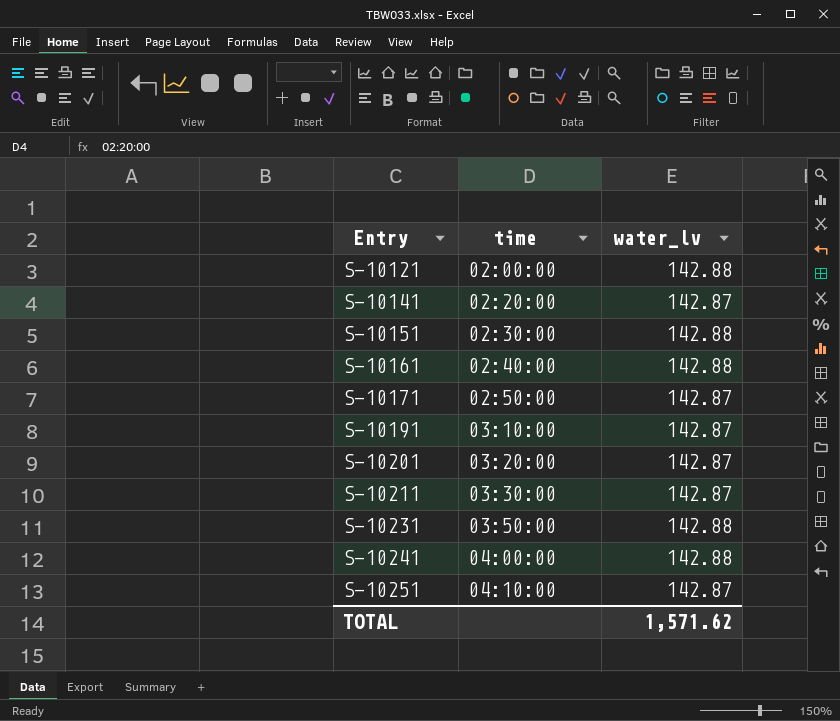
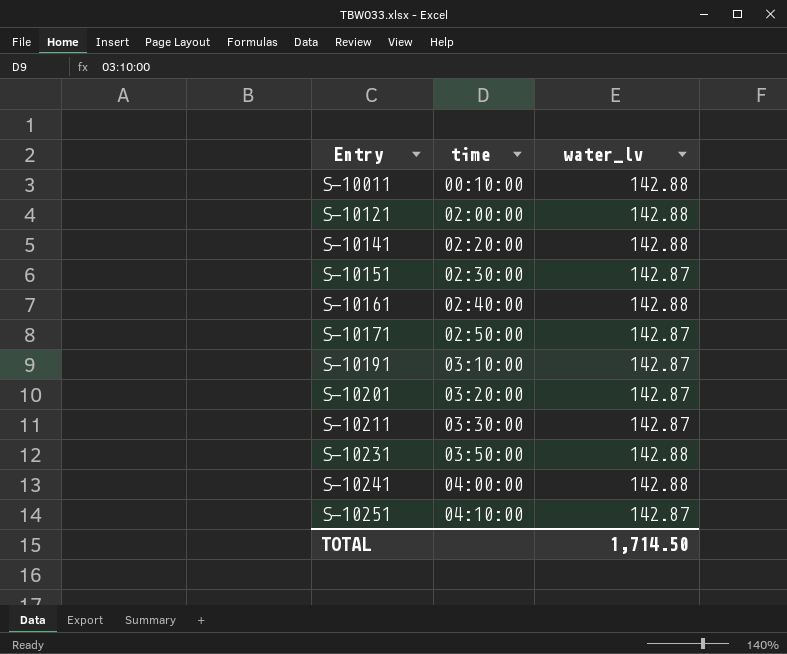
row S-10011: none -> 00:10:00 | 142.88
S-10141 | water_lv: 142.87 -> 142.88
S-10151 | water_lv: 142.88 -> 142.87
TOTAL | water_lv: 1,571.62 -> 1,714.50

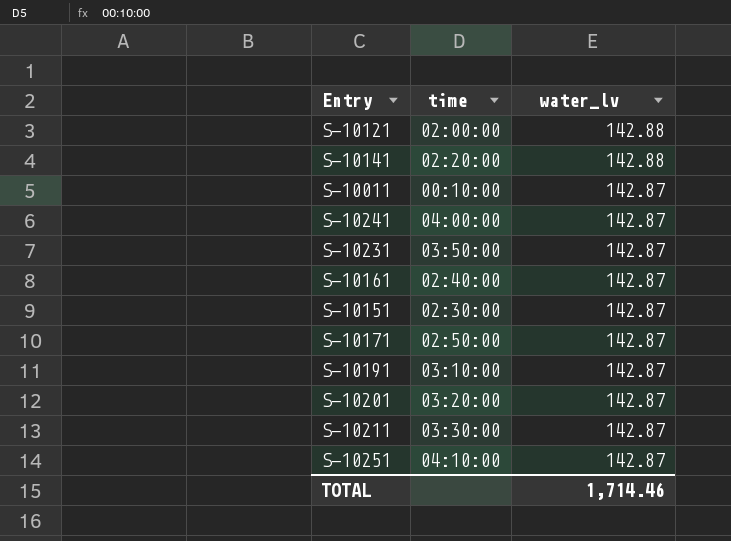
row order: Entry ascending -> water_lv descending
S-10011 | water_lv: 142.88 -> 142.87
S-10241 | water_lv: 142.88 -> 142.87
S-10231 | water_lv: 142.88 -> 142.87
S-10161 | water_lv: 142.88 -> 142.87
TOTAL | water_lv: 1,714.50 -> 1,714.46

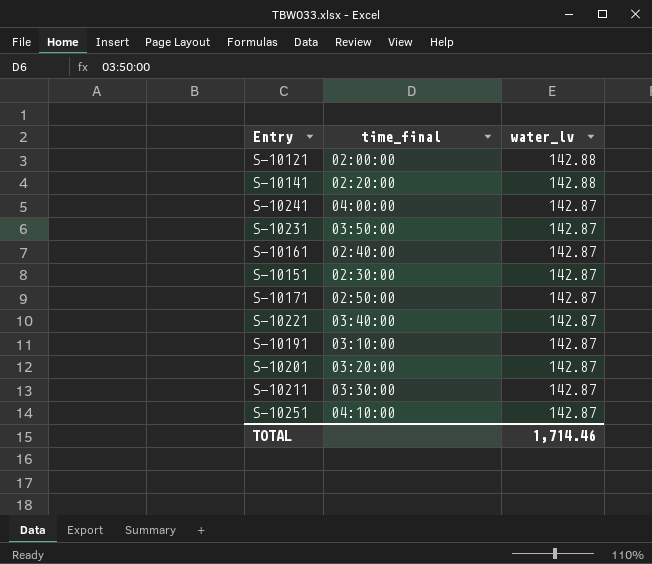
column name: time -> time_final
row S-10011: 00:10:00 | 142.87 -> none
row S-10221: none -> 03:40:00 | 142.87

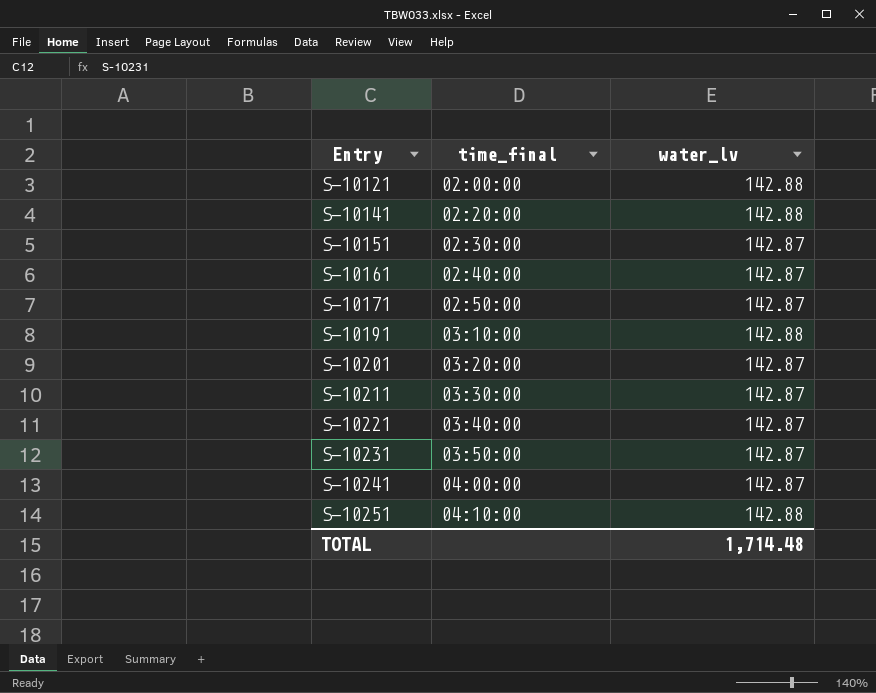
row order: water_lv descending -> Entry ascending
S-10191 | water_lv: 142.87 -> 142.88
S-10251 | water_lv: 142.87 -> 142.88
TOTAL | water_lv: 1,714.46 -> 1,714.48

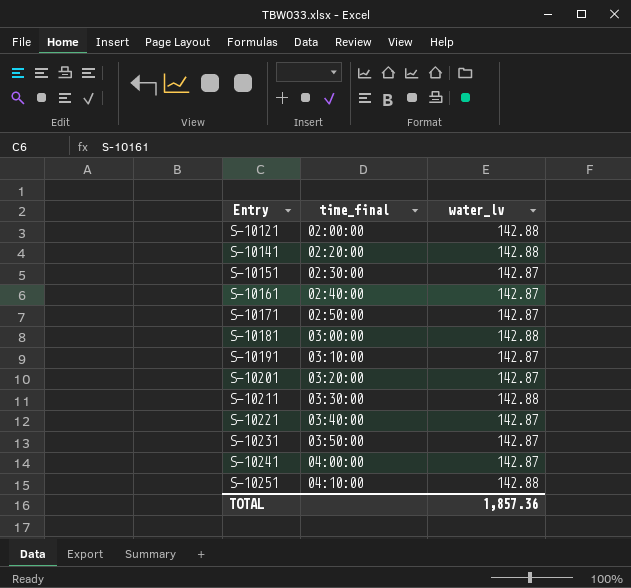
row S-10181: none -> 03:00:00 | 142.88
S-10191 | water_lv: 142.88 -> 142.87
S-10211 | water_lv: 142.87 -> 142.88
TOTAL | water_lv: 1,714.48 -> 1,857.36

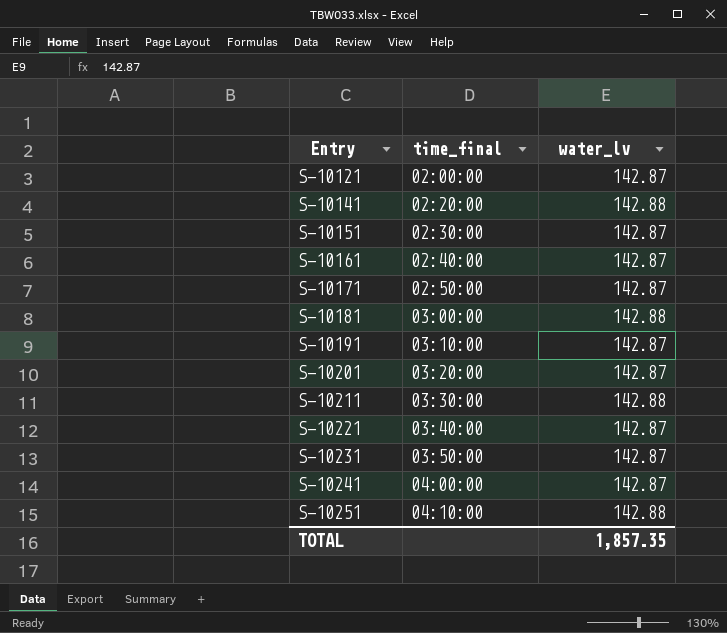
S-10121 | water_lv: 142.88 -> 142.87
TOTAL | water_lv: 1,857.36 -> 1,857.35

